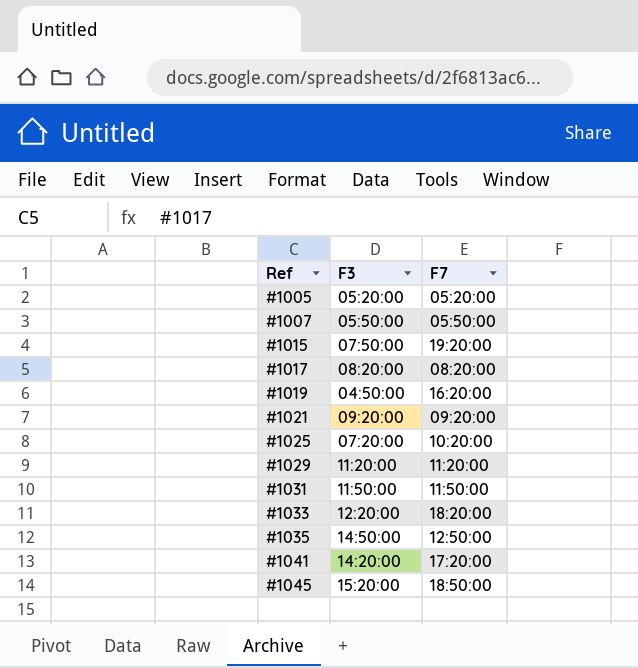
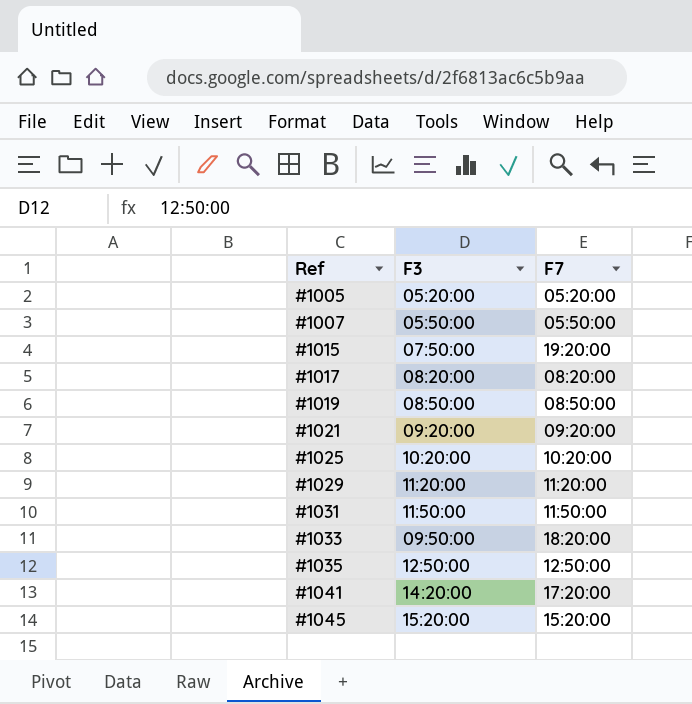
#1019 | F3: 04:50:00 -> 08:50:00
#1019 | F7: 16:20:00 -> 08:50:00
#1025 | F3: 07:20:00 -> 10:20:00
#1033 | F3: 12:20:00 -> 09:50:00
#1035 | F3: 14:50:00 -> 12:50:00
#1045 | F7: 18:50:00 -> 15:20:00

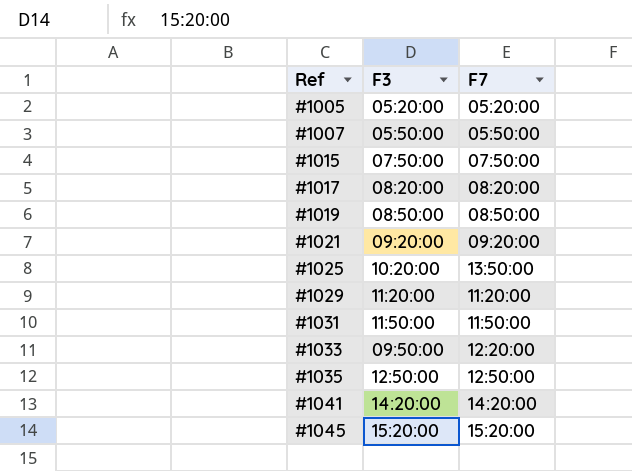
#1015 | F7: 19:20:00 -> 07:50:00
#1025 | F7: 10:20:00 -> 13:50:00
#1033 | F7: 18:20:00 -> 12:20:00
#1041 | F7: 17:20:00 -> 14:20:00

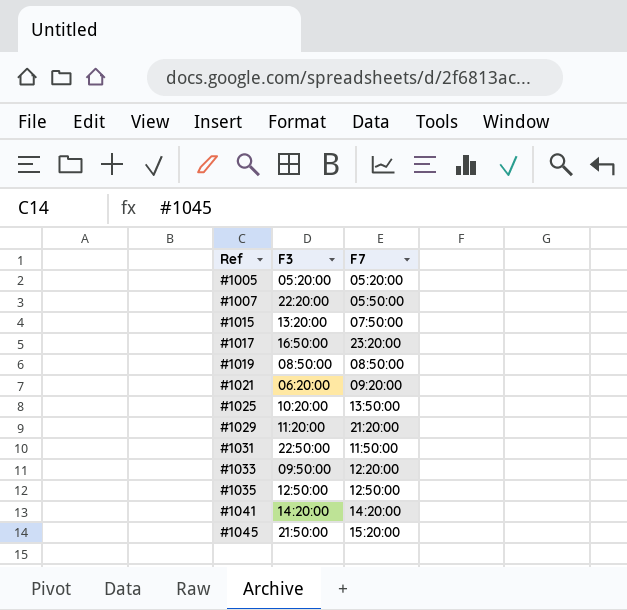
#1007 | F3: 05:50:00 -> 22:20:00
#1015 | F3: 07:50:00 -> 13:20:00
#1017 | F3: 08:20:00 -> 16:50:00
#1017 | F7: 08:20:00 -> 23:20:00
#1021 | F3: 09:20:00 -> 06:20:00
#1029 | F7: 11:20:00 -> 21:20:00
#1031 | F3: 11:50:00 -> 22:50:00
#1045 | F3: 15:20:00 -> 21:50:00

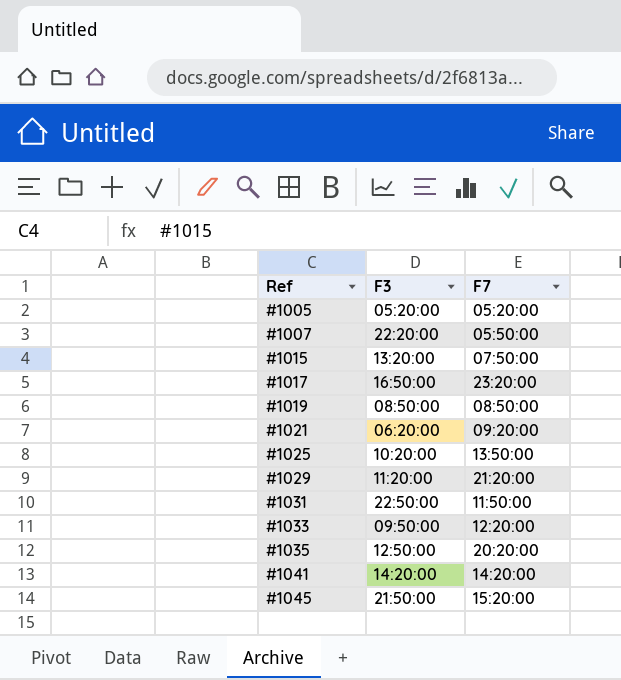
#1035 | F7: 12:50:00 -> 20:20:00

